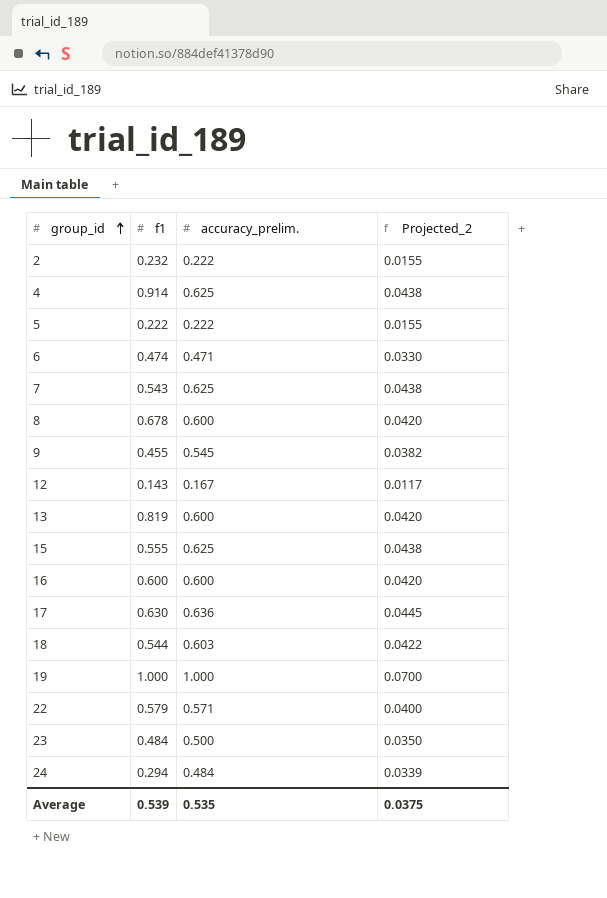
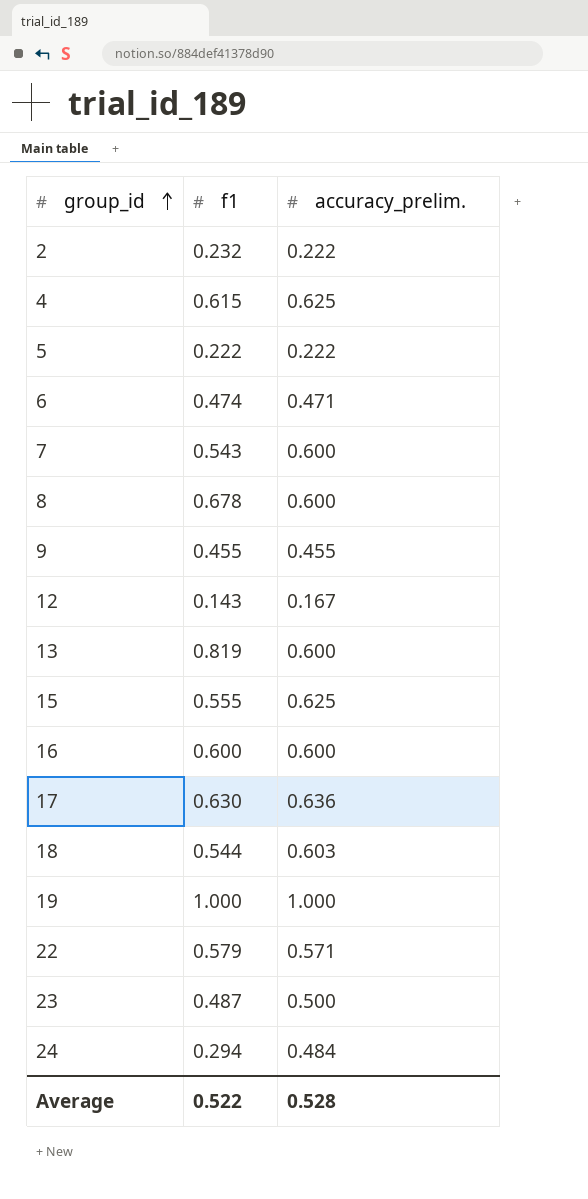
column Projected_2 | formula: [accuracy_prelim.] * 0.07 -> none
4 | f1: 0.914 -> 0.615
7 | accuracy_prelim.: 0.625 -> 0.600
9 | accuracy_prelim.: 0.545 -> 0.455
23 | f1: 0.484 -> 0.487
Average | f1: 0.539 -> 0.522
Average | accuracy_prelim.: 0.535 -> 0.528

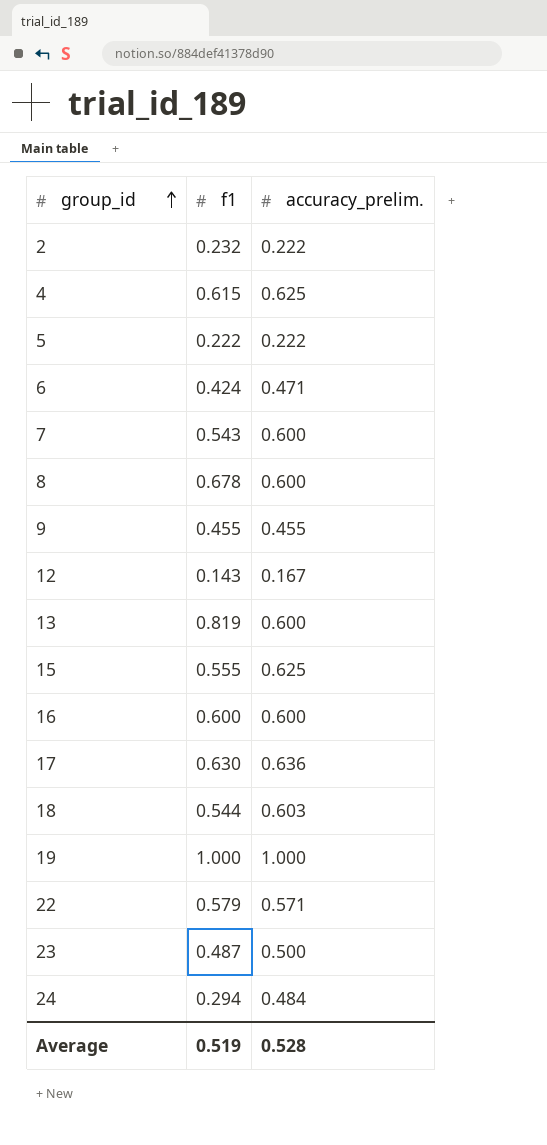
6 | f1: 0.474 -> 0.424
Average | f1: 0.522 -> 0.519

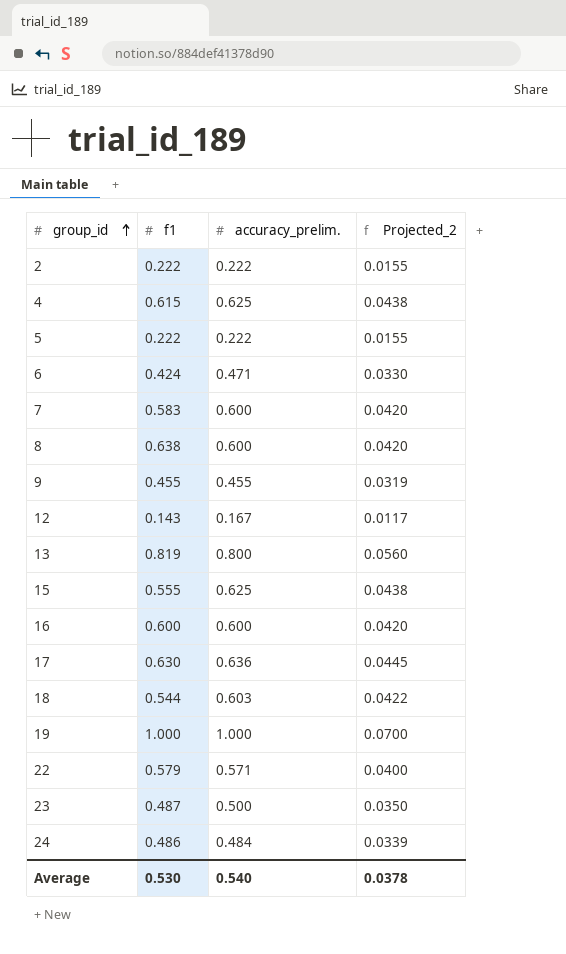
column Projected_2 | formula: none -> [accuracy_prelim.] * 0.07
2 | f1: 0.232 -> 0.222
7 | f1: 0.543 -> 0.583
8 | f1: 0.678 -> 0.638
13 | accuracy_prelim.: 0.600 -> 0.800
24 | f1: 0.294 -> 0.486
Average | f1: 0.519 -> 0.530
Average | accuracy_prelim.: 0.528 -> 0.540

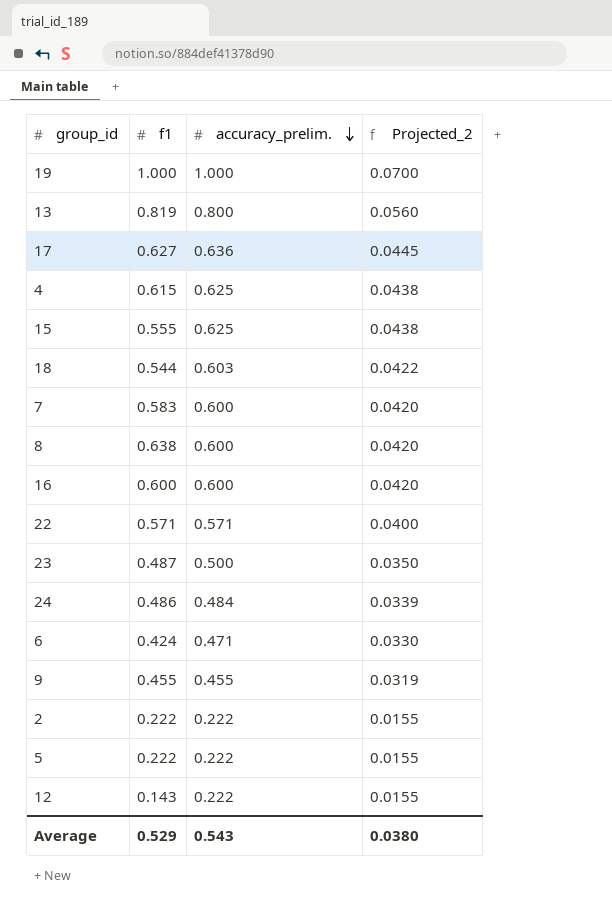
row order: group_id ascending -> accuracy_prelim. descending
17 | f1: 0.630 -> 0.627
22 | f1: 0.579 -> 0.571
12 | accuracy_prelim.: 0.167 -> 0.222
12 | Projected_2: 0.0117 -> 0.0155
Average | f1: 0.530 -> 0.529
Average | accuracy_prelim.: 0.540 -> 0.543
Average | Projected_2: 0.0378 -> 0.0380

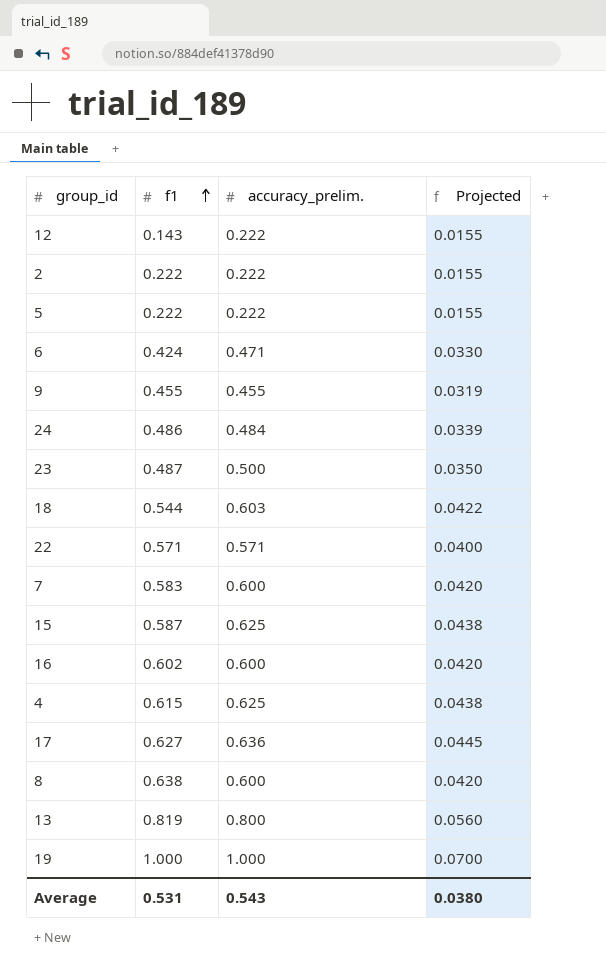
row order: accuracy_prelim. descending -> f1 ascending
column name: Projected_2 -> Projected
15 | f1: 0.555 -> 0.587
16 | f1: 0.600 -> 0.602
Average | f1: 0.529 -> 0.531

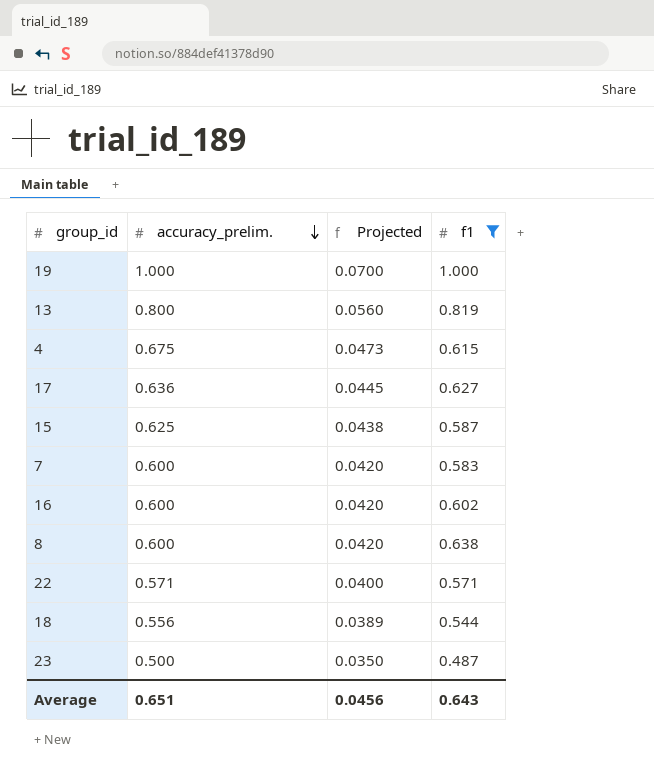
filter: none -> f1 >= 0.487
row order: f1 ascending -> accuracy_prelim. descending
column f1 | position: 2 -> 4
4 | accuracy_prelim.: 0.625 -> 0.675
4 | Projected: 0.0438 -> 0.0473
18 | accuracy_prelim.: 0.603 -> 0.556
18 | Projected: 0.0422 -> 0.0389
Average | accuracy_prelim.: 0.543 -> 0.651
Average | Projected: 0.0380 -> 0.0456
Average | f1: 0.531 -> 0.643

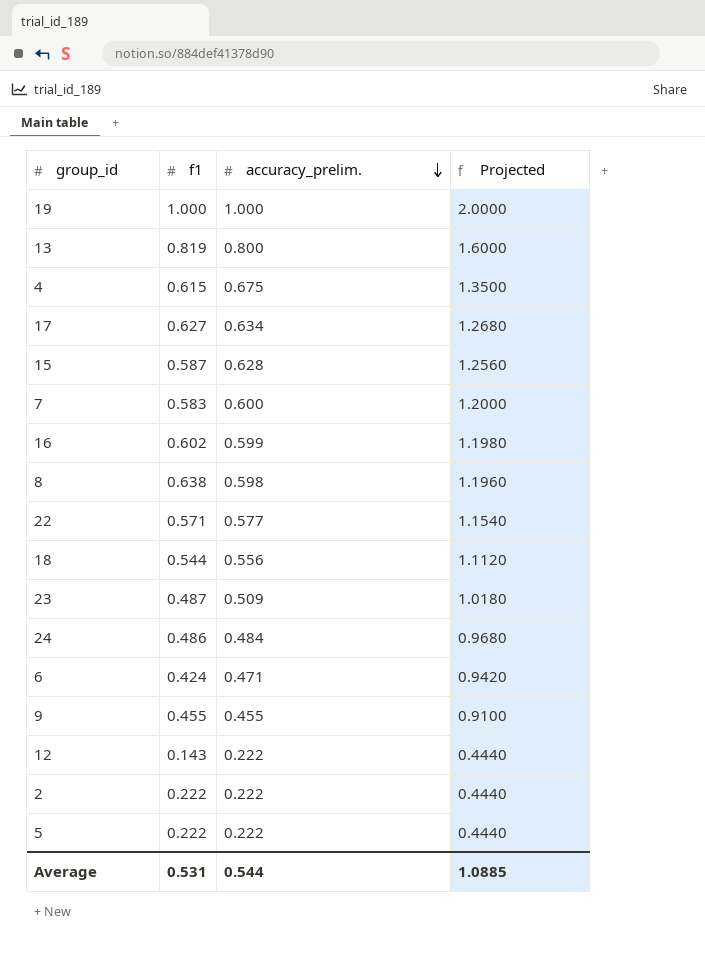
filter: f1 >= 0.487 -> none
column f1 | position: 4 -> 2
column Projected | formula: [accuracy_prelim.] * 0.07 -> [accuracy_prelim.] * 2
17 | accuracy_prelim.: 0.636 -> 0.634
15 | accuracy_prelim.: 0.625 -> 0.628
16 | accuracy_prelim.: 0.600 -> 0.599
8 | accuracy_prelim.: 0.600 -> 0.598
22 | accuracy_prelim.: 0.571 -> 0.577
23 | accuracy_prelim.: 0.500 -> 0.509
Average | f1: 0.643 -> 0.531
Average | accuracy_prelim.: 0.651 -> 0.544
Average | Projected: 0.0456 -> 1.0885

